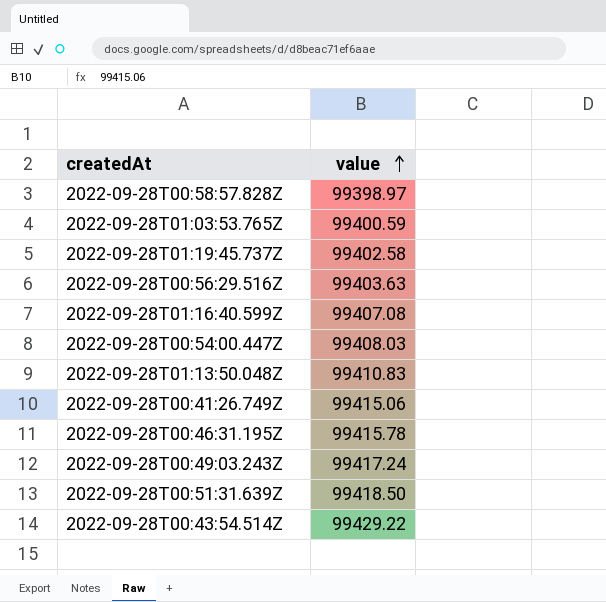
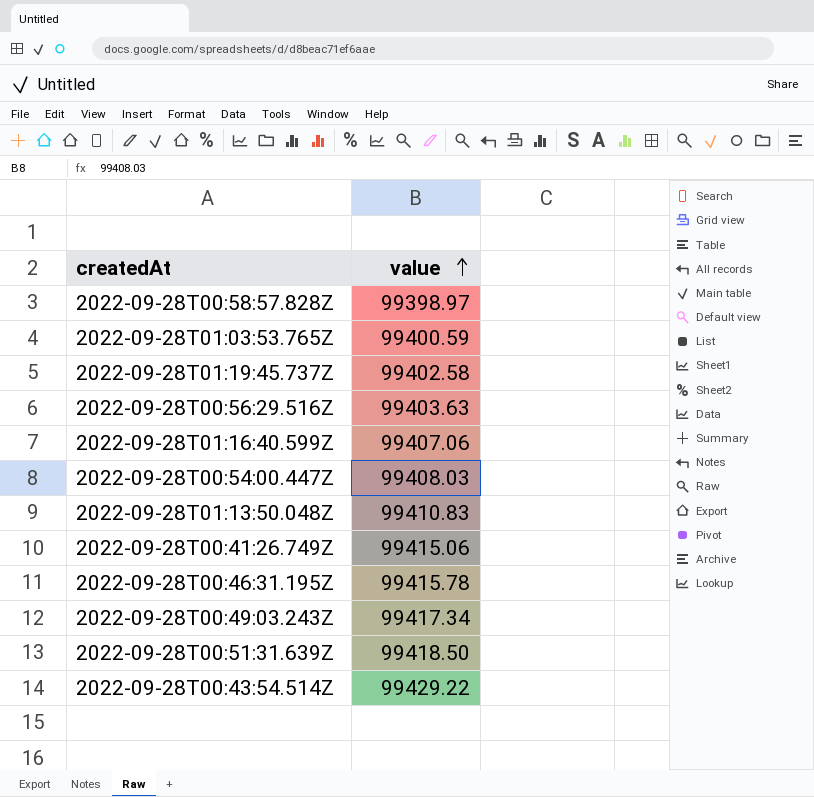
2022-09-28T01:16:40.599Z | value: 99407.08 -> 99407.06
2022-09-28T00:49:03.243Z | value: 99417.24 -> 99417.34

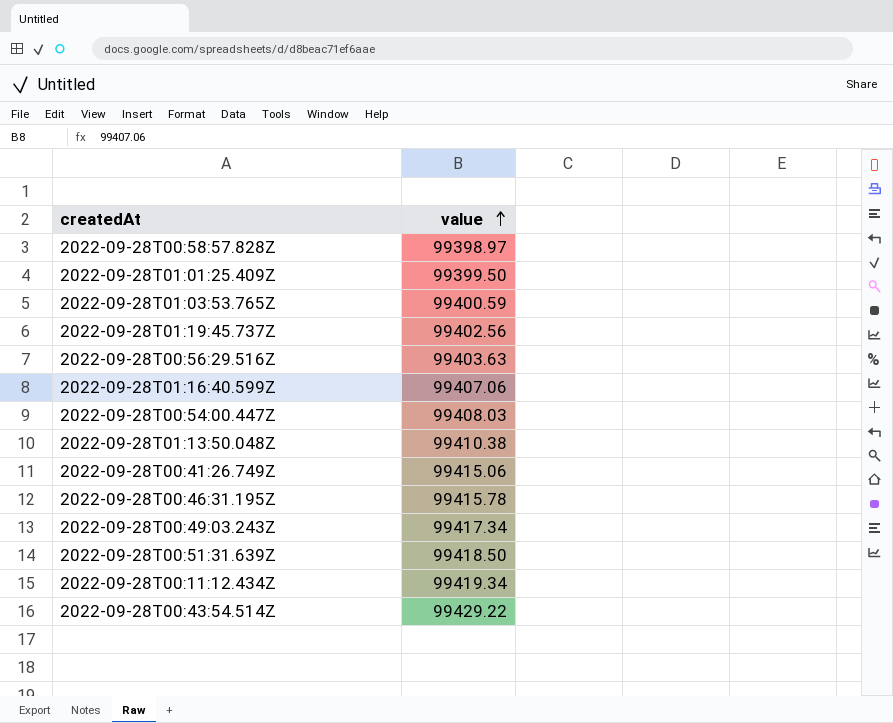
row 2022-09-28T01:01:25.409Z: none -> 99399.50
2022-09-28T01:19:45.737Z | value: 99402.58 -> 99402.56
2022-09-28T01:13:50.048Z | value: 99410.83 -> 99410.38
row 2022-09-28T00:11:12.434Z: none -> 99419.34

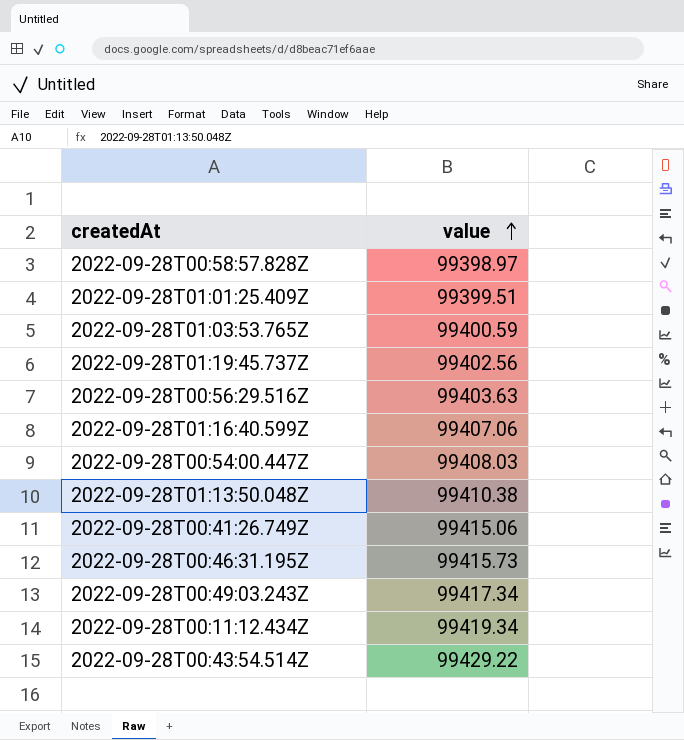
row 2022-09-28T00:51:31.639Z: 99418.50 -> none
2022-09-28T01:01:25.409Z | value: 99399.50 -> 99399.51
2022-09-28T00:46:31.195Z | value: 99415.78 -> 99415.73

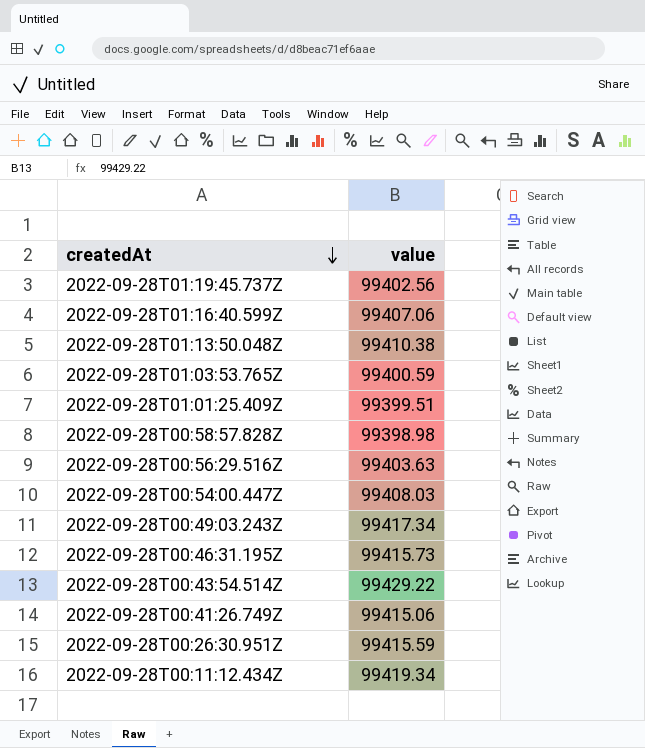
row order: value ascending -> createdAt descending
2022-09-28T00:58:57.828Z | value: 99398.97 -> 99398.98
row 2022-09-28T00:26:30.951Z: none -> 99415.59

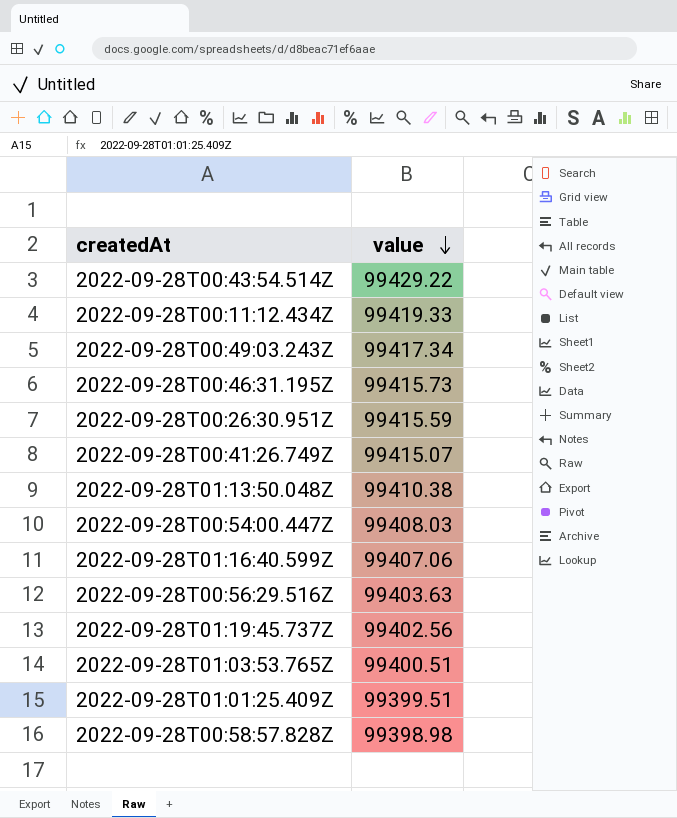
row order: createdAt descending -> value descending
2022-09-28T00:11:12.434Z | value: 99419.34 -> 99419.33
2022-09-28T00:41:26.749Z | value: 99415.06 -> 99415.07
2022-09-28T01:03:53.765Z | value: 99400.59 -> 99400.51

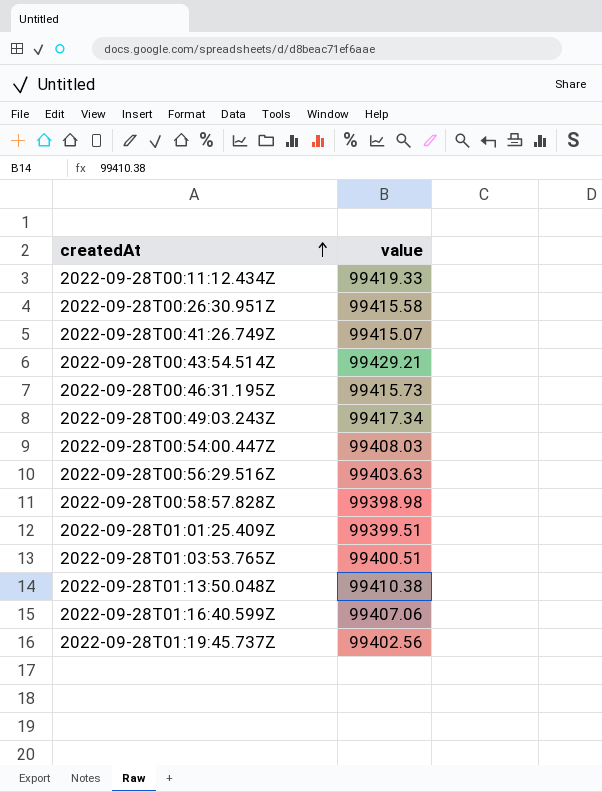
row order: value descending -> createdAt ascending
2022-09-28T00:26:30.951Z | value: 99415.59 -> 99415.58
2022-09-28T00:43:54.514Z | value: 99429.22 -> 99429.21

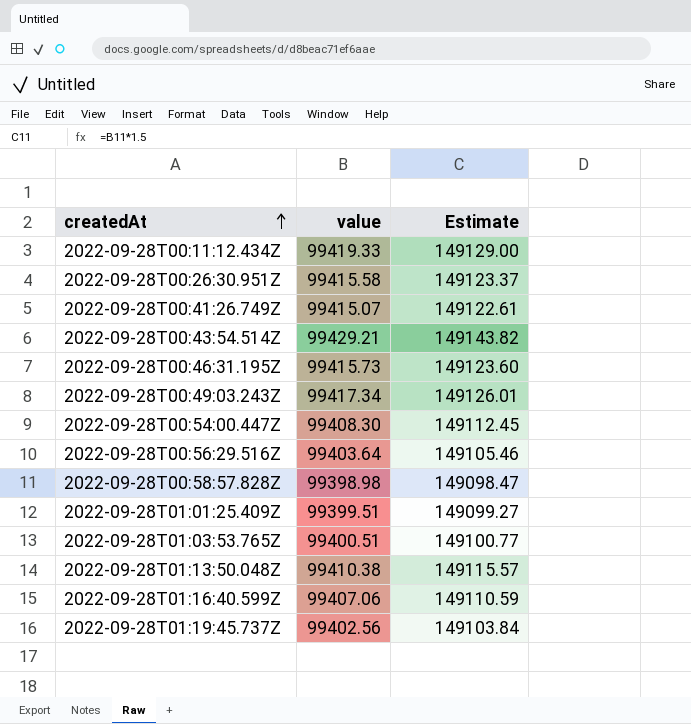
column Estimate | formula: none -> [value] * 1.5
2022-09-28T00:54:00.447Z | value: 99408.03 -> 99408.30
2022-09-28T00:56:29.516Z | value: 99403.63 -> 99403.64

